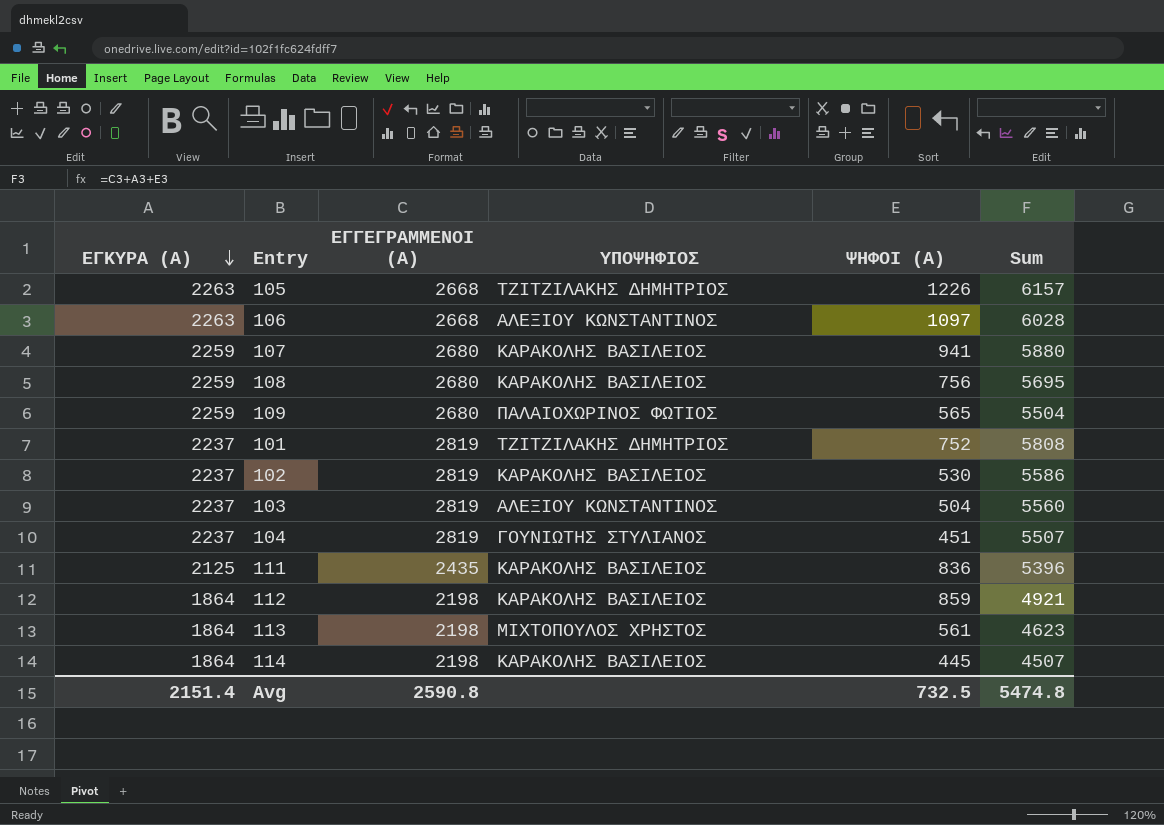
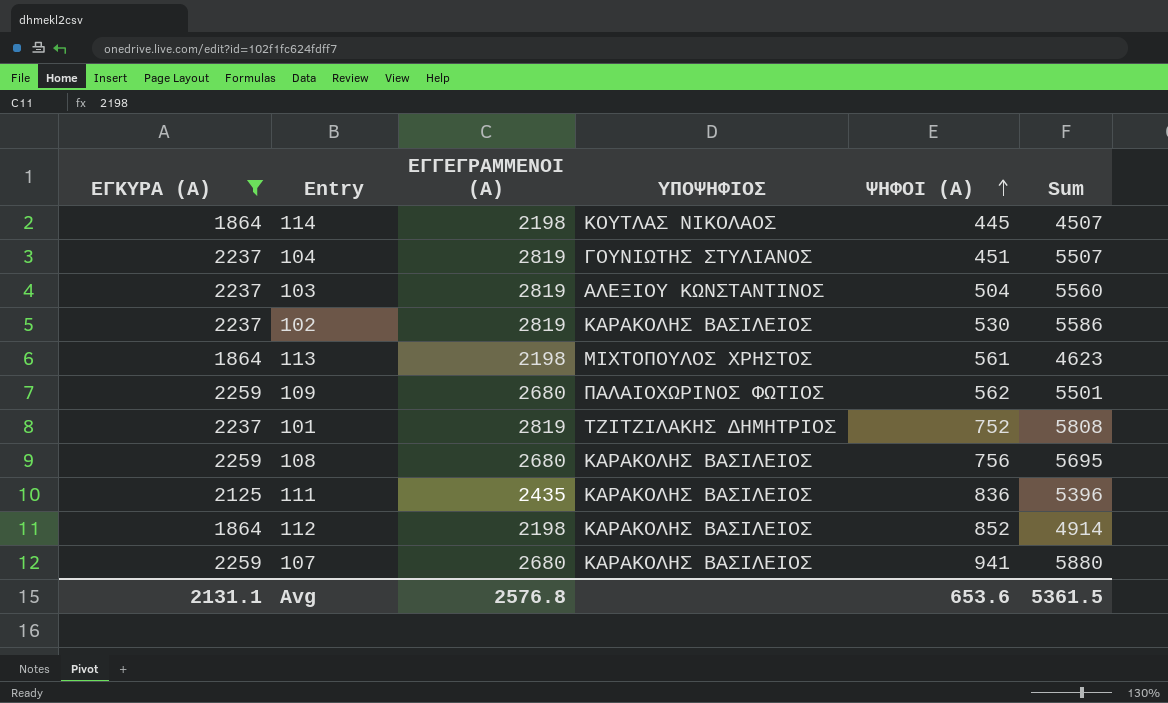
filter: none -> ΕΓΚΥΡΑ (Α) != 2263
row order: ΕΓΚΥΡΑ (Α) descending -> ΨΗΦΟΙ (Α) ascending
114 | ΥΠΟΨΗΦΙΟΣ: ΚΑΡΑΚΟΛΗΣ ΒΑΣΙΛΕΙΟΣ -> ΚΟΥΤΛΑΣ ΝΙΚΟΛΑΟΣ
109 | ΨΗΦΟΙ (Α): 565 -> 562
109 | Sum: 5504 -> 5501
112 | ΨΗΦΟΙ (Α): 859 -> 852
112 | Sum: 4921 -> 4914
Avg | ΕΓΚΥΡΑ (Α): 2151.4 -> 2131.1
Avg | ΕΓΓΕΓΡΑΜΜΕΝΟΙ (Α): 2590.8 -> 2576.8
Avg | ΨΗΦΟΙ (Α): 732.5 -> 653.6
Avg | Sum: 5474.8 -> 5361.5

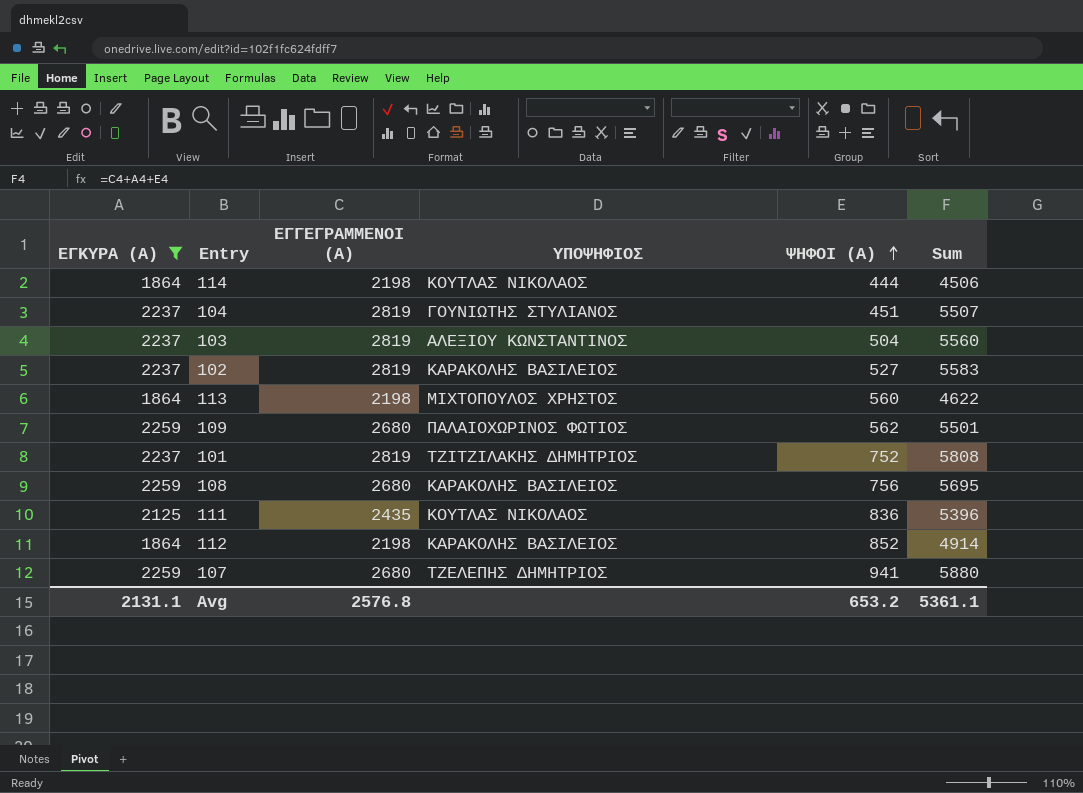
114 | ΨΗΦΟΙ (Α): 445 -> 444
114 | Sum: 4507 -> 4506
102 | ΨΗΦΟΙ (Α): 530 -> 527
102 | Sum: 5586 -> 5583
113 | ΨΗΦΟΙ (Α): 561 -> 560
113 | Sum: 4623 -> 4622
111 | ΥΠΟΨΗΦΙΟΣ: ΚΑΡΑΚΟΛΗΣ ΒΑΣΙΛΕΙΟΣ -> ΚΟΥΤΛΑΣ ΝΙΚΟΛΑΟΣ
107 | ΥΠΟΨΗΦΙΟΣ: ΚΑΡΑΚΟΛΗΣ ΒΑΣΙΛΕΙΟΣ -> ΤΖΕΛΕΠΗΣ ΔΗΜΗΤΡΙΟΣ
Avg | ΨΗΦΟΙ (Α): 653.6 -> 653.2
Avg | Sum: 5361.5 -> 5361.1

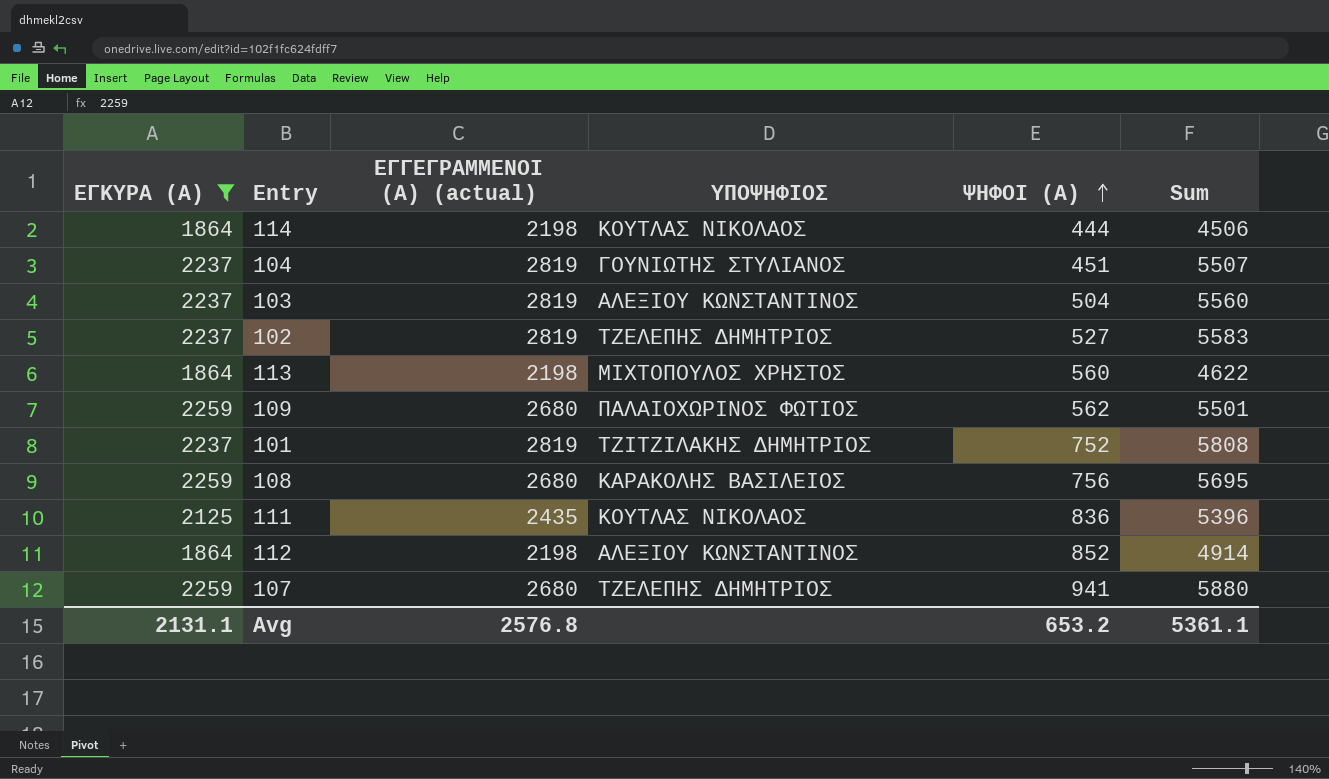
column name: ΕΓΓΕΓΡΑΜΜΕΝΟΙ (Α) -> ΕΓΓΕΓΡΑΜΜΕΝΟΙ (Α) (actual)
102 | ΥΠΟΨΗΦΙΟΣ: ΚΑΡΑΚΟΛΗΣ ΒΑΣΙΛΕΙΟΣ -> ΤΖΕΛΕΠΗΣ ΔΗΜΗΤΡΙΟΣ
112 | ΥΠΟΨΗΦΙΟΣ: ΚΑΡΑΚΟΛΗΣ ΒΑΣΙΛΕΙΟΣ -> ΑΛΕΞΙΟΥ ΚΩΝΣΤΑΝΤΙΝΟΣ

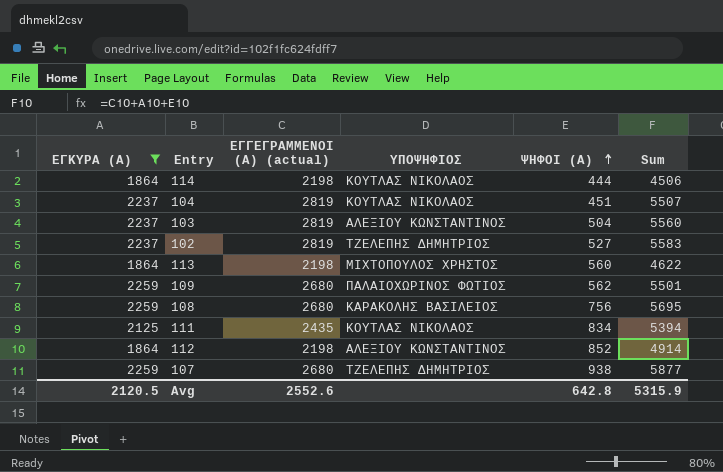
row 101: 2237 | 2819 | ΤΖΙΤΖΙΛΑΚΗΣ ΔΗΜΗΤΡΙΟΣ | 752 | 5808 -> none
104 | ΥΠΟΨΗΦΙΟΣ: ΓΟΥΝΙΩΤΗΣ ΣΤΥΛΙΑΝΟΣ -> ΚΟΥΤΛΑΣ ΝΙΚΟΛΑΟΣ
111 | ΨΗΦΟΙ (Α): 836 -> 834
111 | Sum: 5396 -> 5394
107 | ΨΗΦΟΙ (Α): 941 -> 938
107 | Sum: 5880 -> 5877
Avg | ΕΓΚΥΡΑ (Α): 2131.1 -> 2120.5
Avg | ΕΓΓΕΓΡΑΜΜΕΝΟΙ (Α) (actual): 2576.8 -> 2552.6
Avg | ΨΗΦΟΙ (Α): 653.2 -> 642.8
Avg | Sum: 5361.1 -> 5315.9

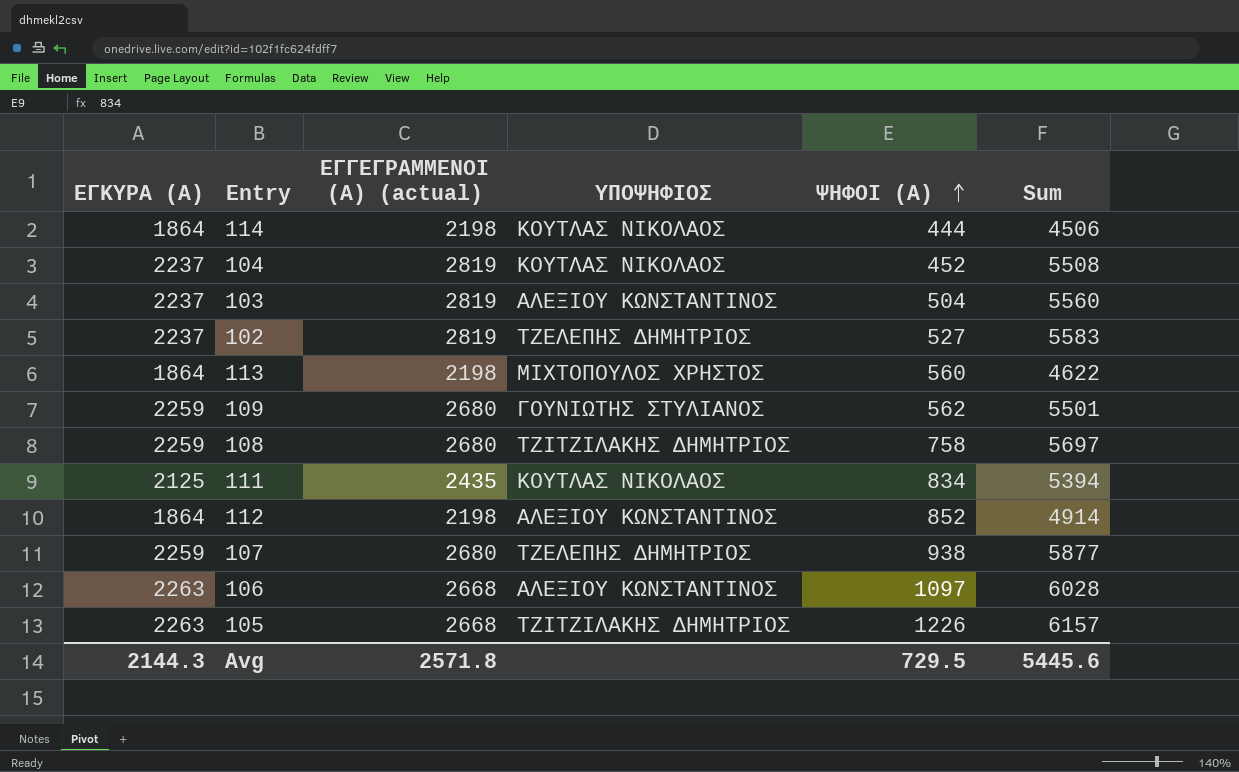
filter: ΕΓΚΥΡΑ (Α) != 2263 -> none
104 | ΨΗΦΟΙ (Α): 451 -> 452
104 | Sum: 5507 -> 5508
109 | ΥΠΟΨΗΦΙΟΣ: ΠΑΛΑΙΟΧΩΡΙΝΟΣ ΦΩΤΙΟΣ -> ΓΟΥΝΙΩΤΗΣ ΣΤΥΛΙΑΝΟΣ
108 | ΥΠΟΨΗΦΙΟΣ: ΚΑΡΑΚΟΛΗΣ ΒΑΣΙΛΕΙΟΣ -> ΤΖΙΤΖΙΛΑΚΗΣ ΔΗΜΗΤΡΙΟΣ
108 | ΨΗΦΟΙ (Α): 756 -> 758
108 | Sum: 5695 -> 5697
Avg | ΕΓΚΥΡΑ (Α): 2120.5 -> 2144.3
Avg | ΕΓΓΕΓΡΑΜΜΕΝΟΙ (Α) (actual): 2552.6 -> 2571.8
Avg | ΨΗΦΟΙ (Α): 642.8 -> 729.5
Avg | Sum: 5315.9 -> 5445.6

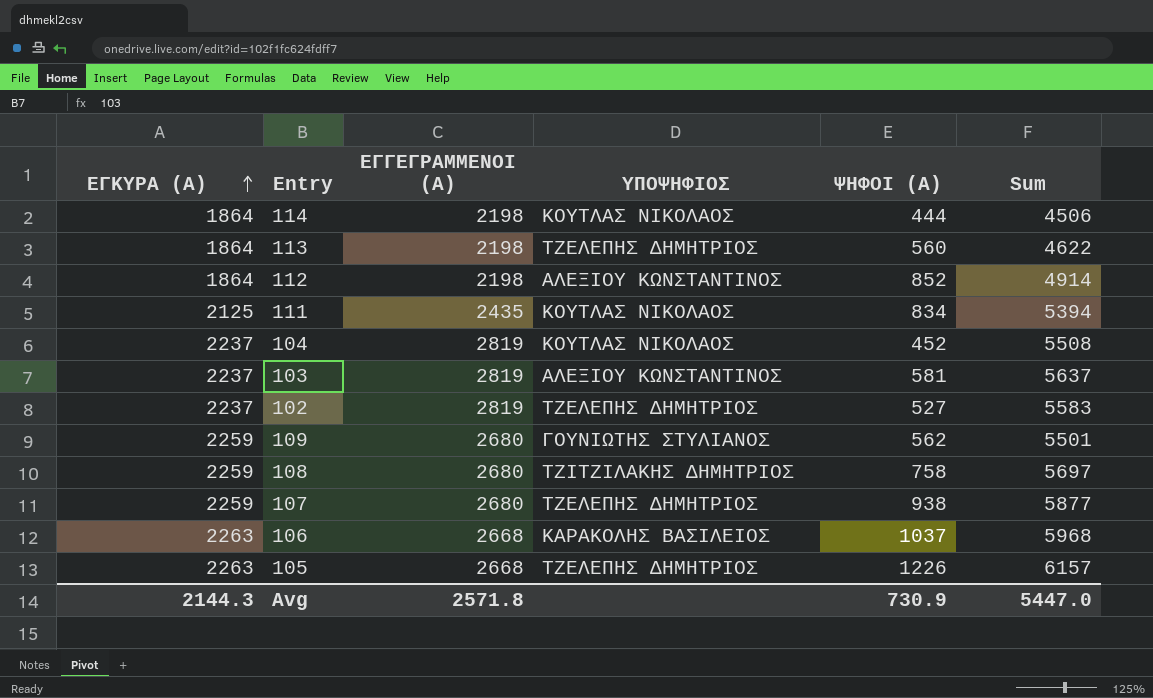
row order: ΨΗΦΟΙ (Α) ascending -> ΕΓΚΥΡΑ (Α) ascending
column name: ΕΓΓΕΓΡΑΜΜΕΝΟΙ (Α) (actual) -> ΕΓΓΕΓΡΑΜΜΕΝΟΙ (Α)
113 | ΥΠΟΨΗΦΙΟΣ: ΜΙΧΤΟΠΟΥΛΟΣ ΧΡΗΣΤΟΣ -> ΤΖΕΛΕΠΗΣ ΔΗΜΗΤΡΙΟΣ
103 | ΨΗΦΟΙ (Α): 504 -> 581
103 | Sum: 5560 -> 5637
106 | ΥΠΟΨΗΦΙΟΣ: ΑΛΕΞΙΟΥ ΚΩΝΣΤΑΝΤΙΝΟΣ -> ΚΑΡΑΚΟΛΗΣ ΒΑΣΙΛΕΙΟΣ
106 | ΨΗΦΟΙ (Α): 1097 -> 1037
106 | Sum: 6028 -> 5968
105 | ΥΠΟΨΗΦΙΟΣ: ΤΖΙΤΖΙΛΑΚΗΣ ΔΗΜΗΤΡΙΟΣ -> ΤΖΕΛΕΠΗΣ ΔΗΜΗΤΡΙΟΣ
Avg | ΨΗΦΟΙ (Α): 729.5 -> 730.9
Avg | Sum: 5445.6 -> 5447.0

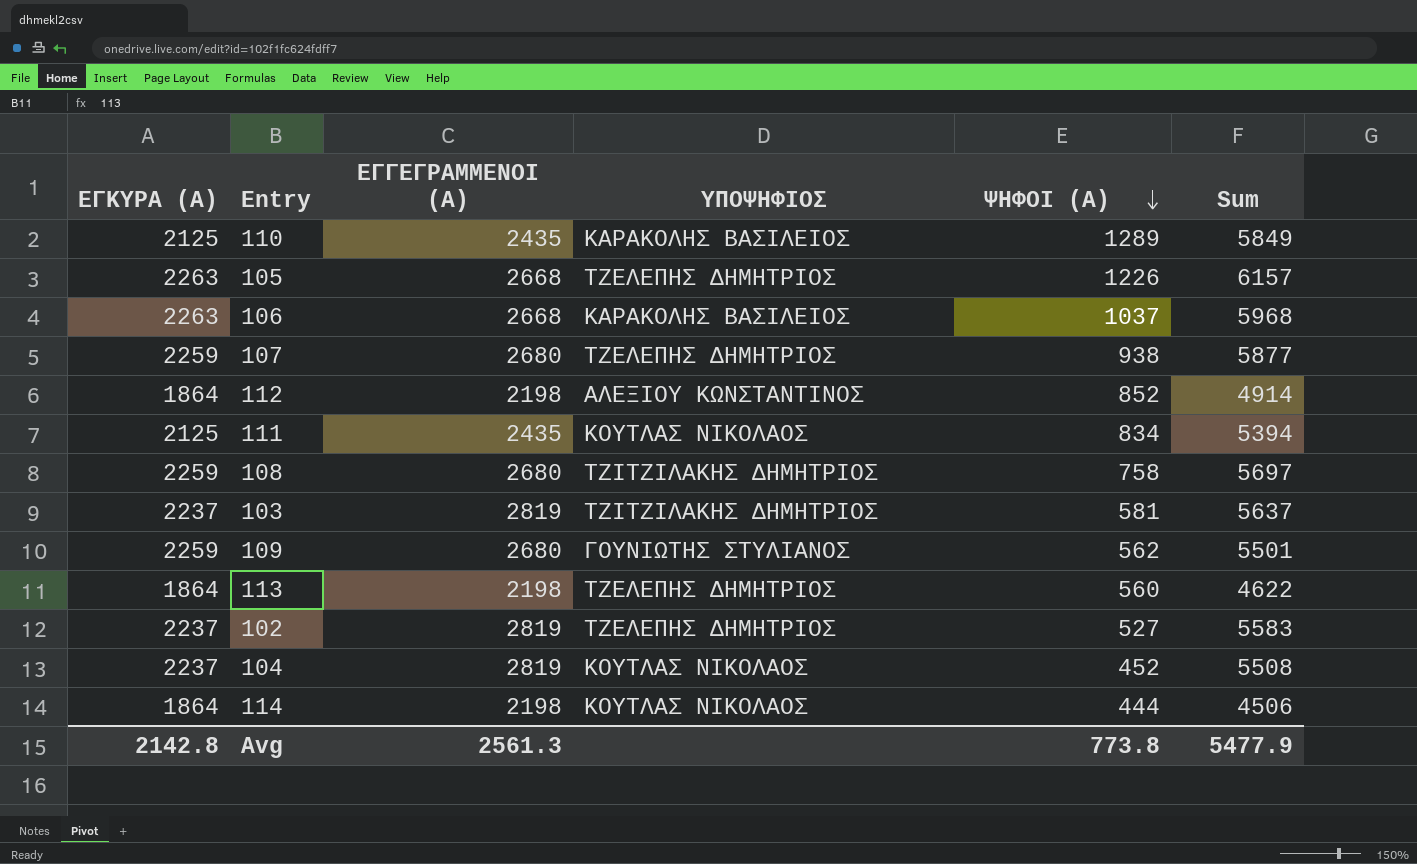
row order: ΕΓΚΥΡΑ (Α) ascending -> ΨΗΦΟΙ (Α) descending
row 110: none -> 2125 | 2435 | ΚΑΡΑΚΟΛΗΣ ΒΑΣΙΛΕΙΟΣ | 1289 | 5849
103 | ΥΠΟΨΗΦΙΟΣ: ΑΛΕΞΙΟΥ ΚΩΝΣΤΑΝΤΙΝΟΣ -> ΤΖΙΤΖΙΛΑΚΗΣ ΔΗΜΗΤΡΙΟΣ
Avg | ΕΓΚΥΡΑ (Α): 2144.3 -> 2142.8
Avg | ΕΓΓΕΓΡΑΜΜΕΝΟΙ (Α): 2571.8 -> 2561.3
Avg | ΨΗΦΟΙ (Α): 730.9 -> 773.8
Avg | Sum: 5447.0 -> 5477.9

